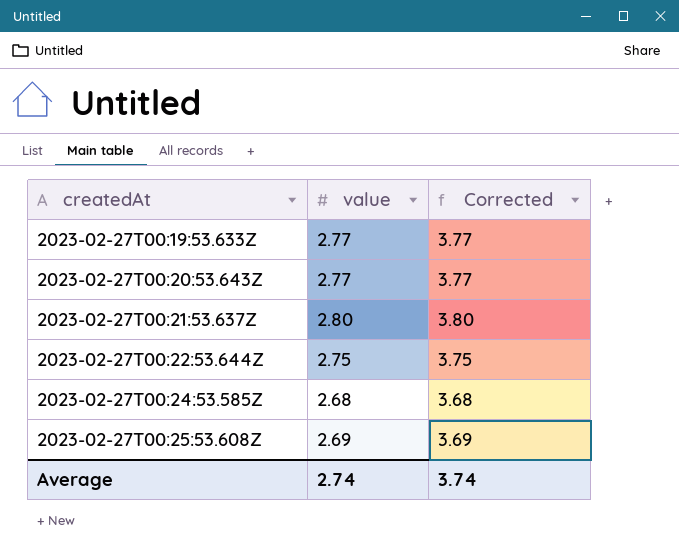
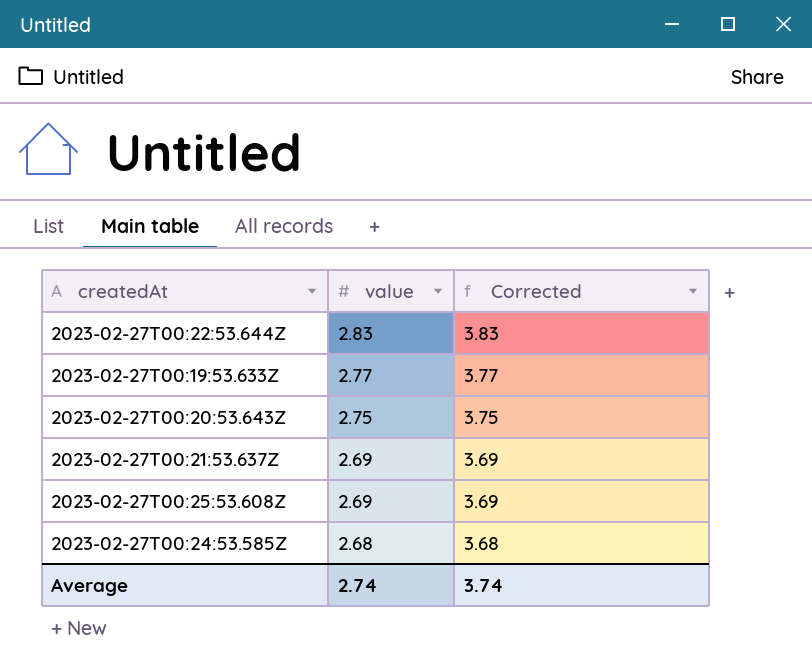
row order: createdAt ascending -> value descending
2023-02-27T00:22:53.644Z | value: 2.75 -> 2.83
2023-02-27T00:22:53.644Z | Corrected: 3.75 -> 3.83
2023-02-27T00:20:53.643Z | value: 2.77 -> 2.75
2023-02-27T00:20:53.643Z | Corrected: 3.77 -> 3.75
2023-02-27T00:21:53.637Z | value: 2.80 -> 2.69
2023-02-27T00:21:53.637Z | Corrected: 3.80 -> 3.69

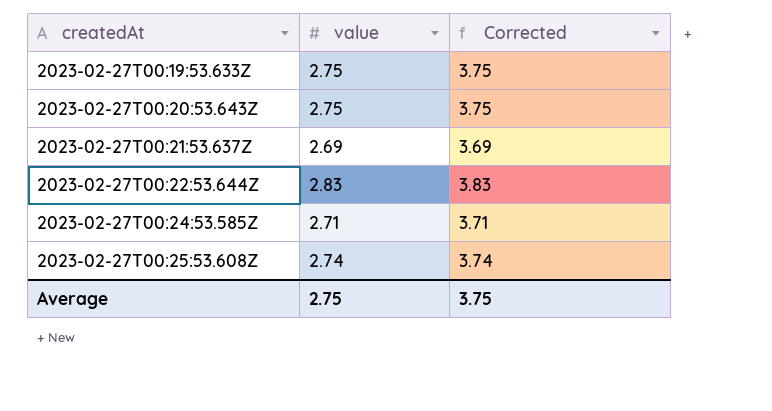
row order: value descending -> createdAt ascending
2023-02-27T00:19:53.633Z | value: 2.77 -> 2.75
2023-02-27T00:19:53.633Z | Corrected: 3.77 -> 3.75
2023-02-27T00:24:53.585Z | value: 2.68 -> 2.71
2023-02-27T00:24:53.585Z | Corrected: 3.68 -> 3.71
2023-02-27T00:25:53.608Z | value: 2.69 -> 2.74
2023-02-27T00:25:53.608Z | Corrected: 3.69 -> 3.74
Average | value: 2.74 -> 2.75
Average | Corrected: 3.74 -> 3.75

